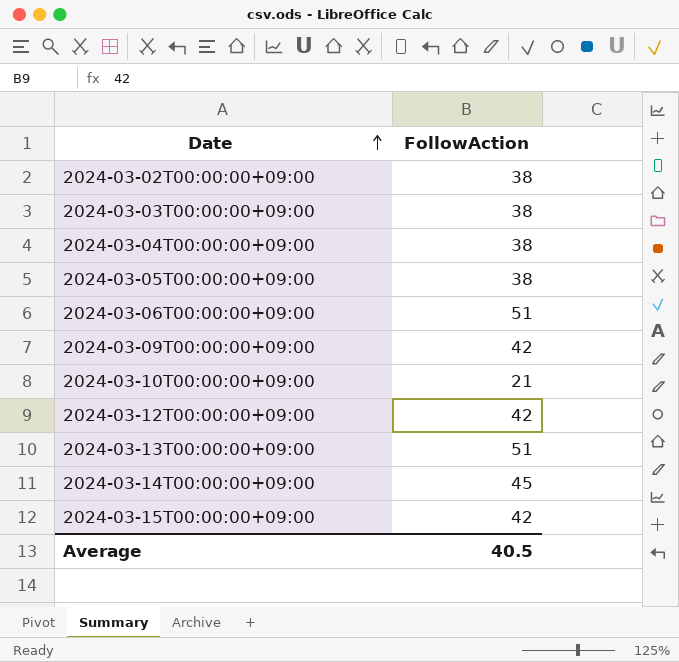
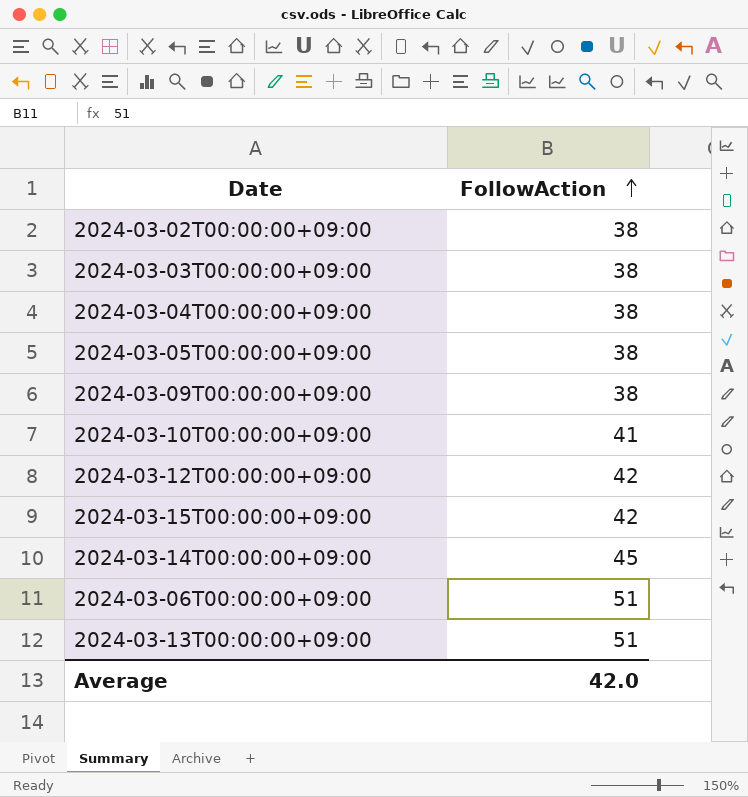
row order: Date ascending -> FollowAction ascending
2024-03-09T00:00:00+09:00 | FollowAction: 42 -> 38
2024-03-10T00:00:00+09:00 | FollowAction: 21 -> 41
Average | FollowAction: 40.5 -> 42.0

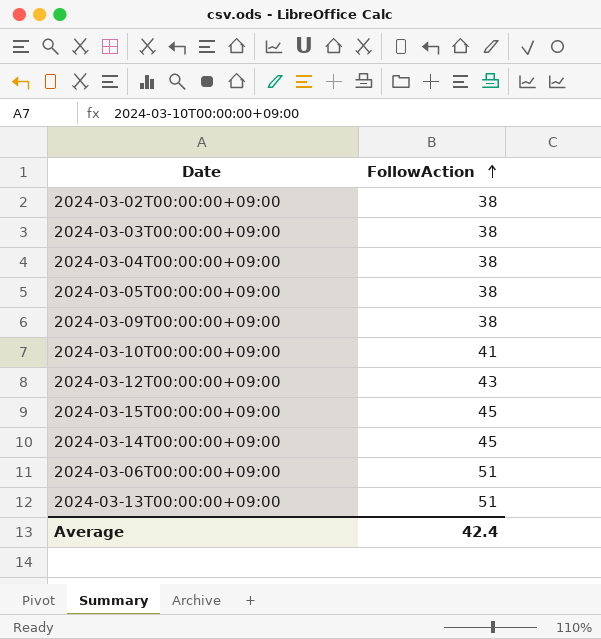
2024-03-12T00:00:00+09:00 | FollowAction: 42 -> 43
2024-03-15T00:00:00+09:00 | FollowAction: 42 -> 45
Average | FollowAction: 42.0 -> 42.4

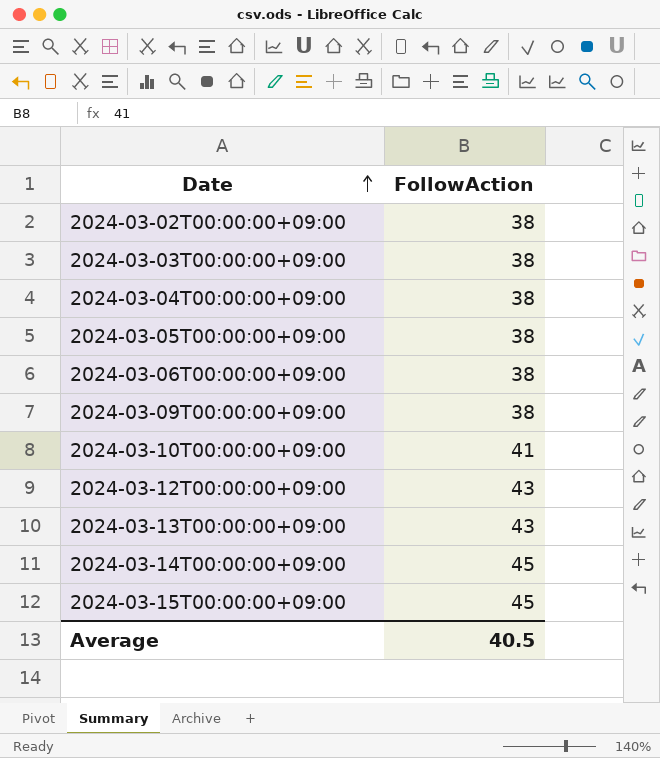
row order: FollowAction ascending -> Date ascending
2024-03-06T00:00:00+09:00 | FollowAction: 51 -> 38
2024-03-13T00:00:00+09:00 | FollowAction: 51 -> 43
Average | FollowAction: 42.4 -> 40.5

